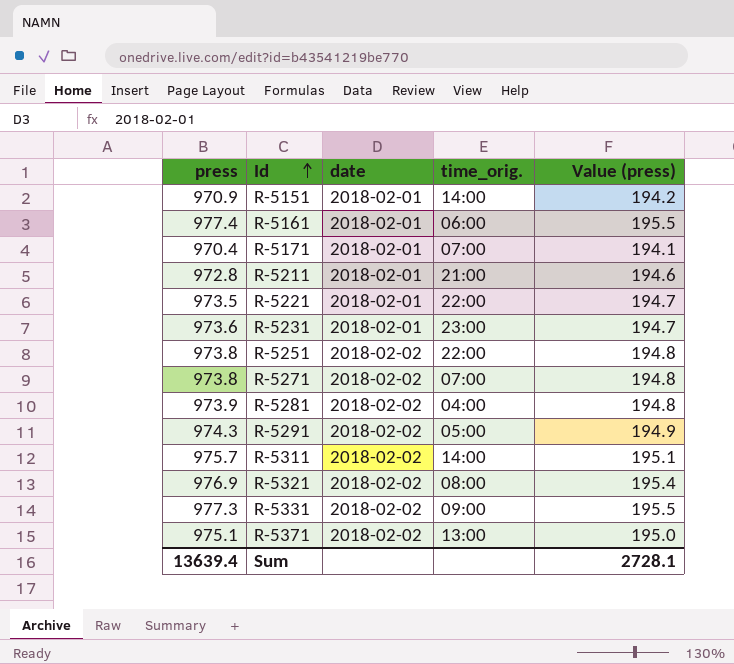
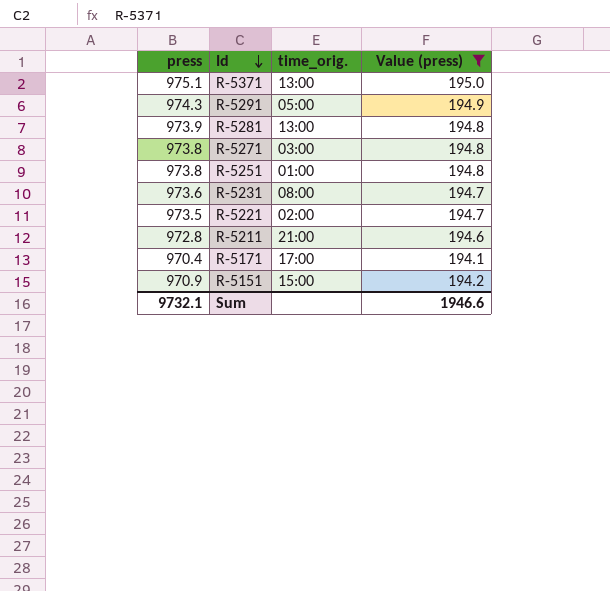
filter: none -> Value (press) <= 195.0
row order: Id ascending -> Id descending
column date | position: 3 -> none
R-5281 | time_orig.: 04:00 -> 13:00
R-5271 | time_orig.: 07:00 -> 03:00
R-5251 | time_orig.: 22:00 -> 01:00
R-5231 | time_orig.: 23:00 -> 08:00
R-5221 | time_orig.: 22:00 -> 02:00
R-5171 | time_orig.: 07:00 -> 17:00
R-5151 | time_orig.: 14:00 -> 15:00
Sum | press: 13639.4 -> 9732.1
Sum | Value (press): 2728.1 -> 1946.6

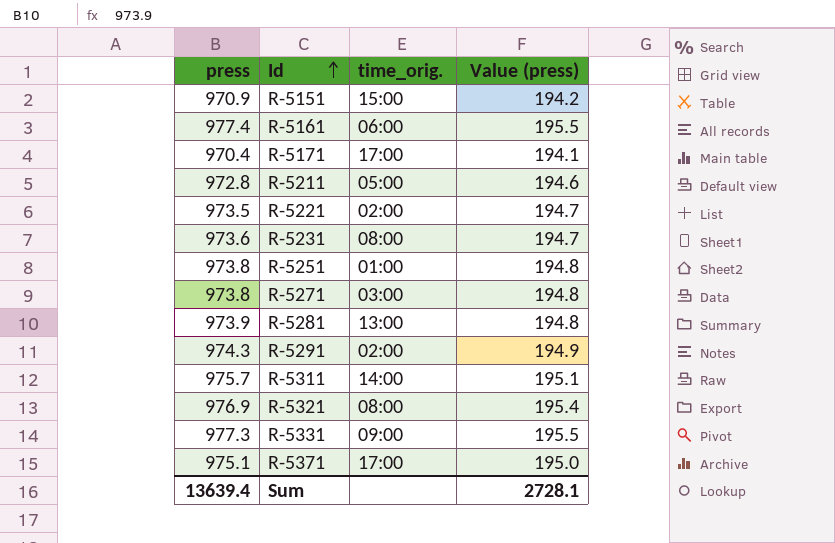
filter: Value (press) <= 195.0 -> none
row order: Id descending -> Id ascending
R-5211 | time_orig.: 21:00 -> 05:00
R-5291 | time_orig.: 05:00 -> 02:00
R-5371 | time_orig.: 13:00 -> 17:00
Sum | press: 9732.1 -> 13639.4
Sum | Value (press): 1946.6 -> 2728.1

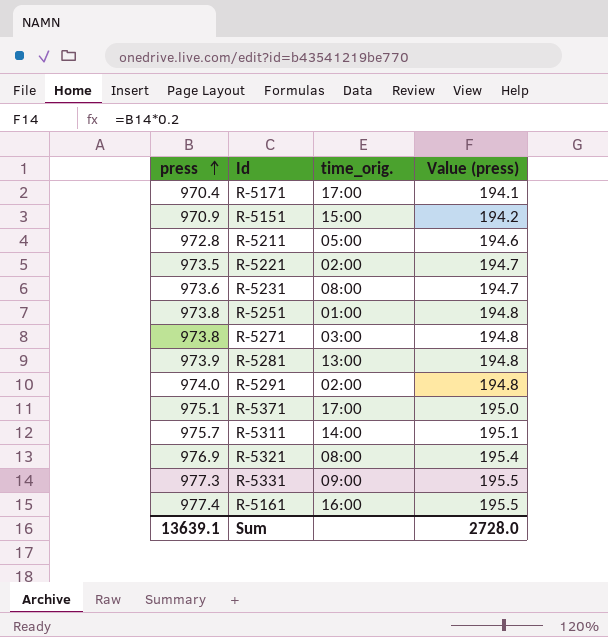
row order: Id ascending -> press ascending
R-5291 | press: 974.3 -> 974.0
R-5291 | Value (press): 194.9 -> 194.8
R-5161 | time_orig.: 06:00 -> 16:00
Sum | press: 13639.4 -> 13639.1
Sum | Value (press): 2728.1 -> 2728.0

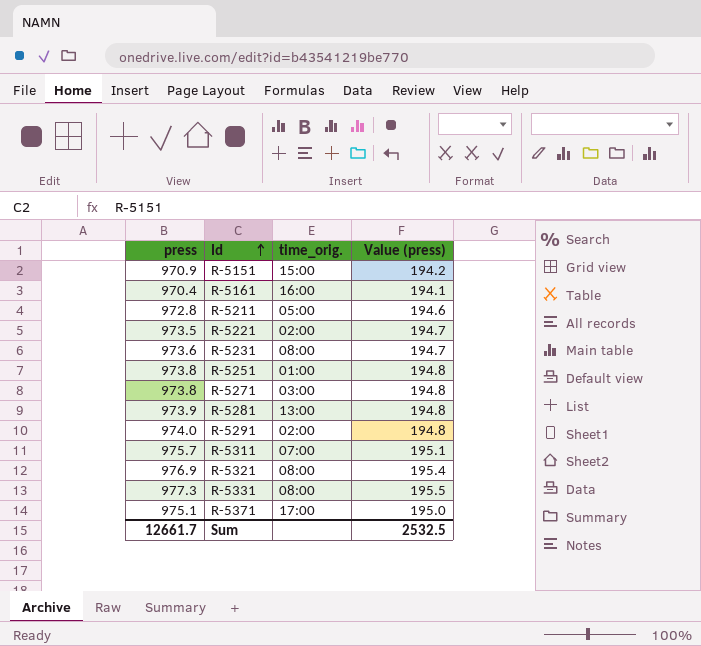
row order: press ascending -> Id ascending
row R-5171: 970.4 | 17:00 | 194.1 -> none
R-5161 | press: 977.4 -> 970.4
R-5161 | Value (press): 195.5 -> 194.1
R-5311 | time_orig.: 14:00 -> 07:00
R-5331 | time_orig.: 09:00 -> 08:00
Sum | press: 13639.1 -> 12661.7
Sum | Value (press): 2728.0 -> 2532.5

